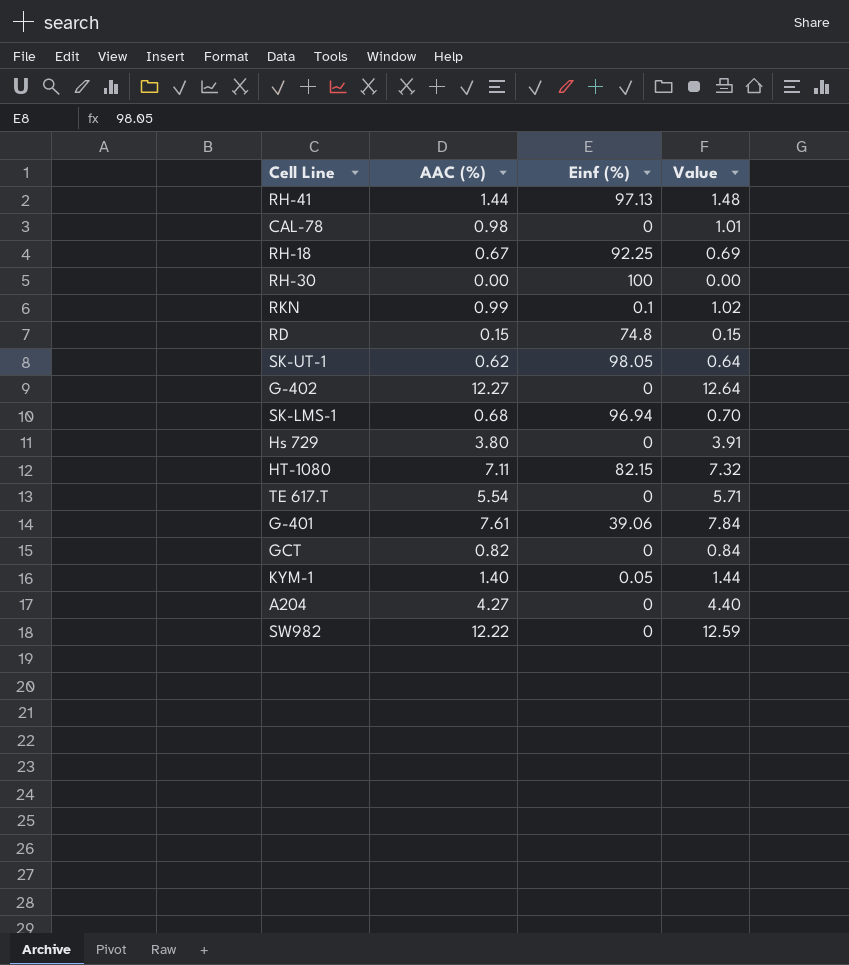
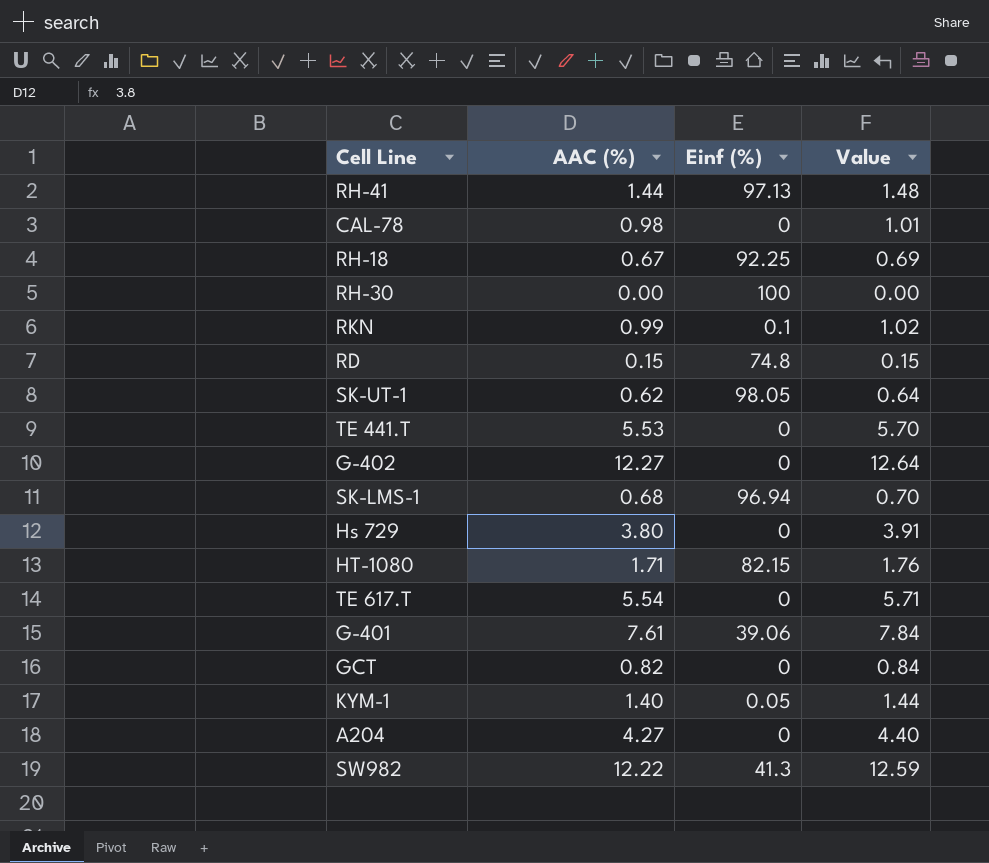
row TE 441.T: none -> 5.53 | 0 | 5.70
HT-1080 | AAC (%): 7.11 -> 1.71
HT-1080 | Value: 7.32 -> 1.76
SW982 | Einf (%): 0 -> 41.3

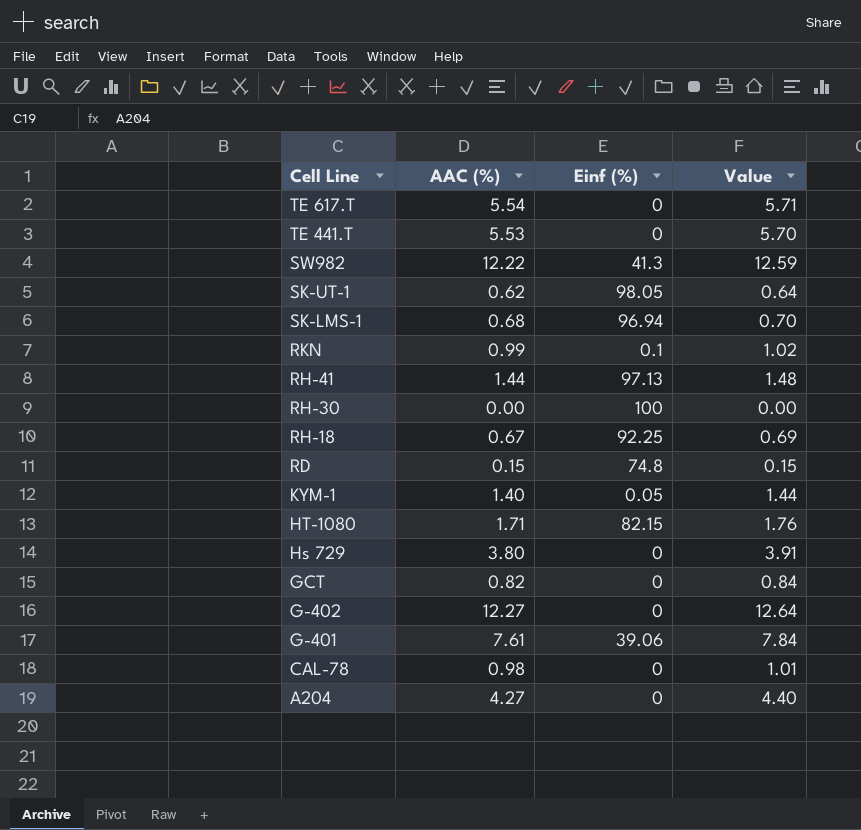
row order: none -> Cell Line descending

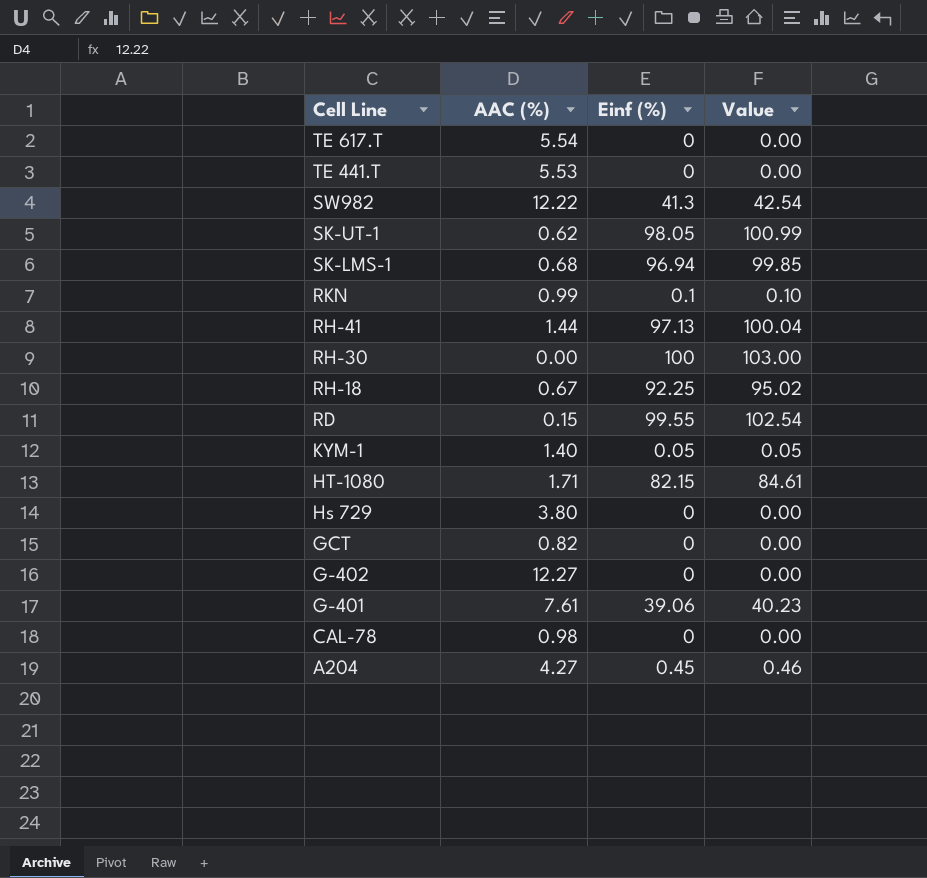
column Value | formula: [AAC (%)] * 1.03 -> [Einf (%)] * 1.03
RD | Einf (%): 74.8 -> 99.55
A204 | Einf (%): 0 -> 0.45

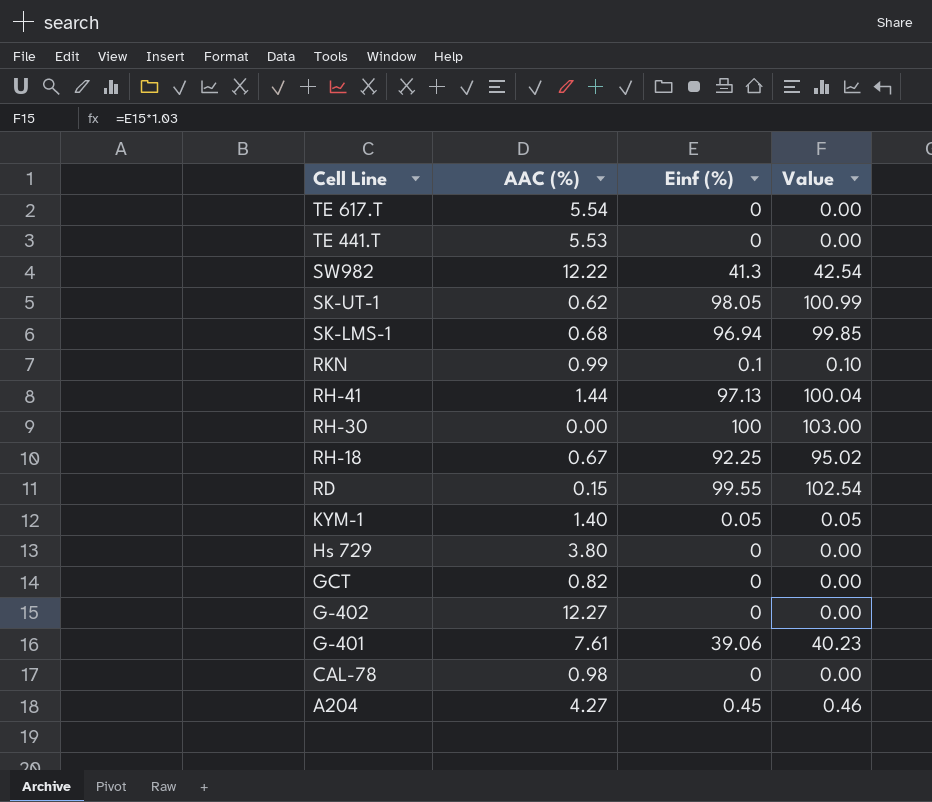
row HT-1080: 1.71 | 82.15 | 84.61 -> none

